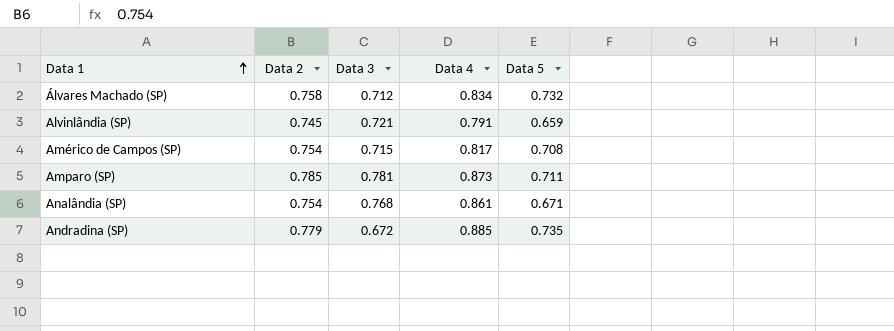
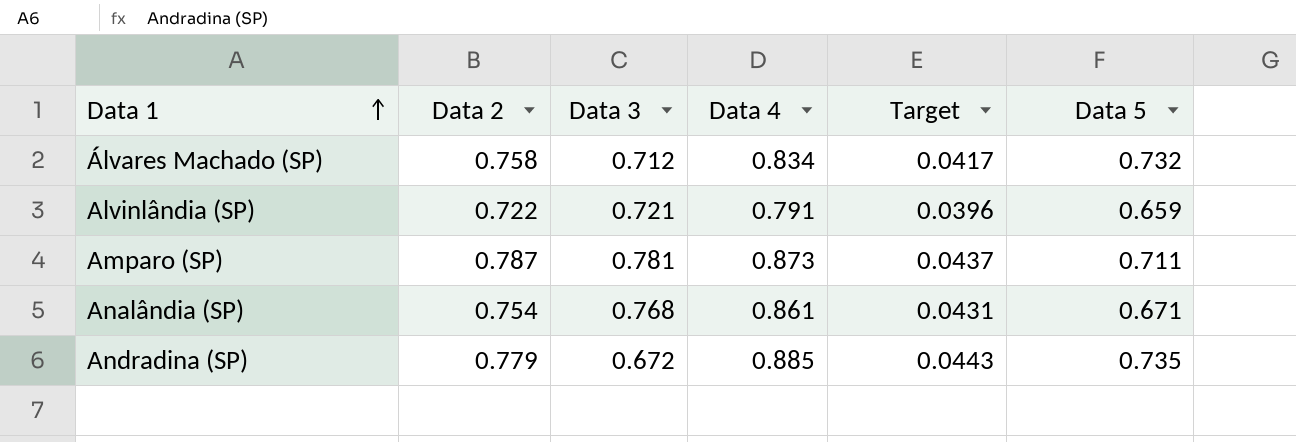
column Target | formula: none -> [Data 4] * 0.05
row Américo de Campos (SP): 0.754 | 0.715 | 0.817 | 0.708 -> none
Alvinlândia (SP) | Data 2: 0.745 -> 0.722
Amparo (SP) | Data 2: 0.785 -> 0.787

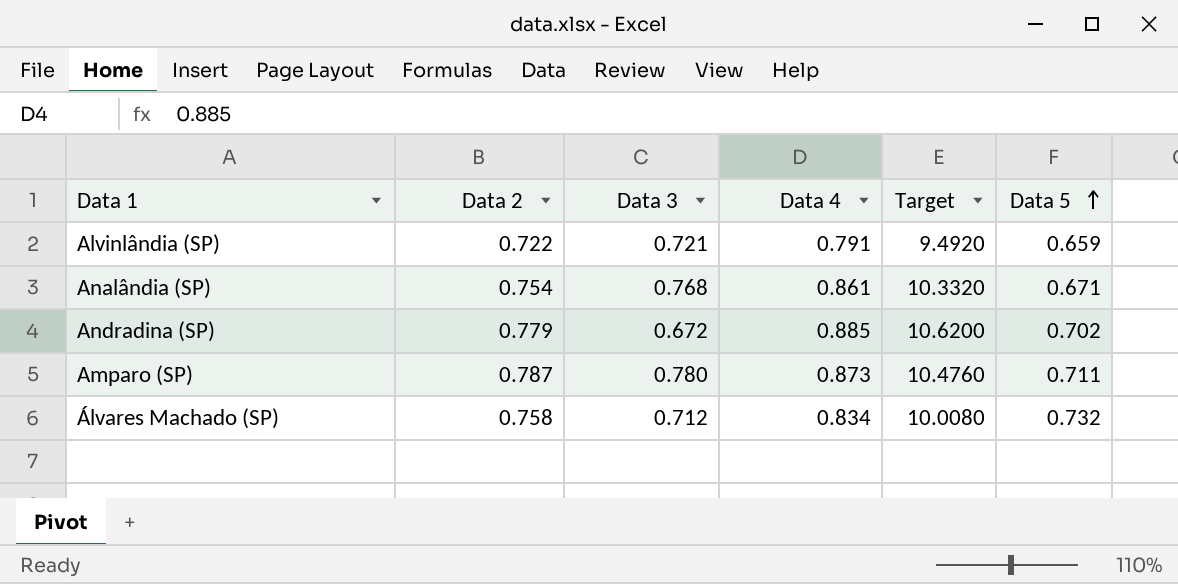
row order: Data 1 ascending -> Data 5 ascending
column Target | formula: [Data 4] * 0.05 -> [Data 4] * 12
Andradina (SP) | Data 5: 0.735 -> 0.702
Amparo (SP) | Data 3: 0.781 -> 0.780

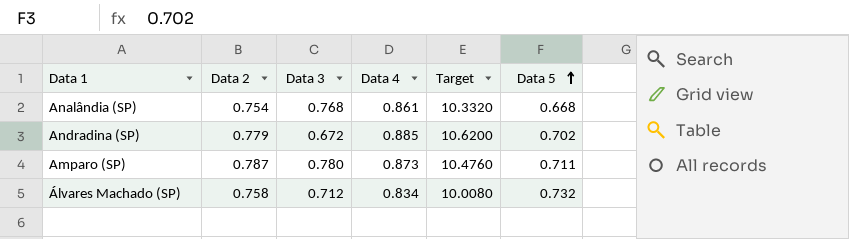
row Alvinlândia (SP): 0.722 | 0.721 | 0.791 | 9.4920 | 0.659 -> none
Analândia (SP) | Data 5: 0.671 -> 0.668

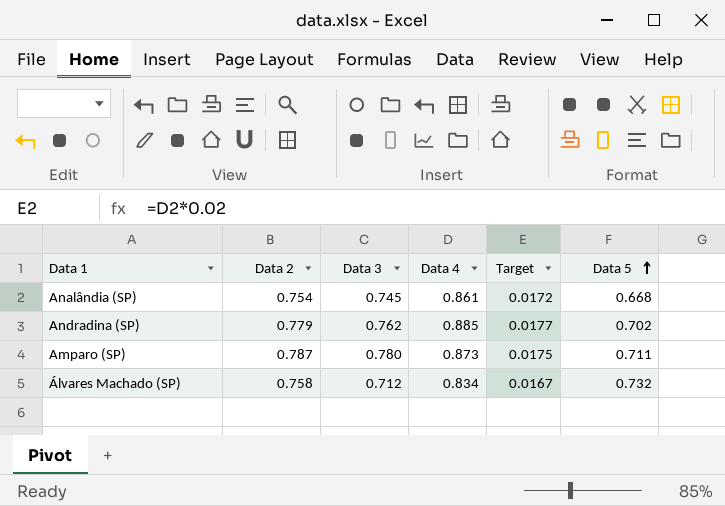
column Target | formula: [Data 4] * 12 -> [Data 4] * 0.02
Analândia (SP) | Data 3: 0.768 -> 0.745
Andradina (SP) | Data 3: 0.672 -> 0.762

